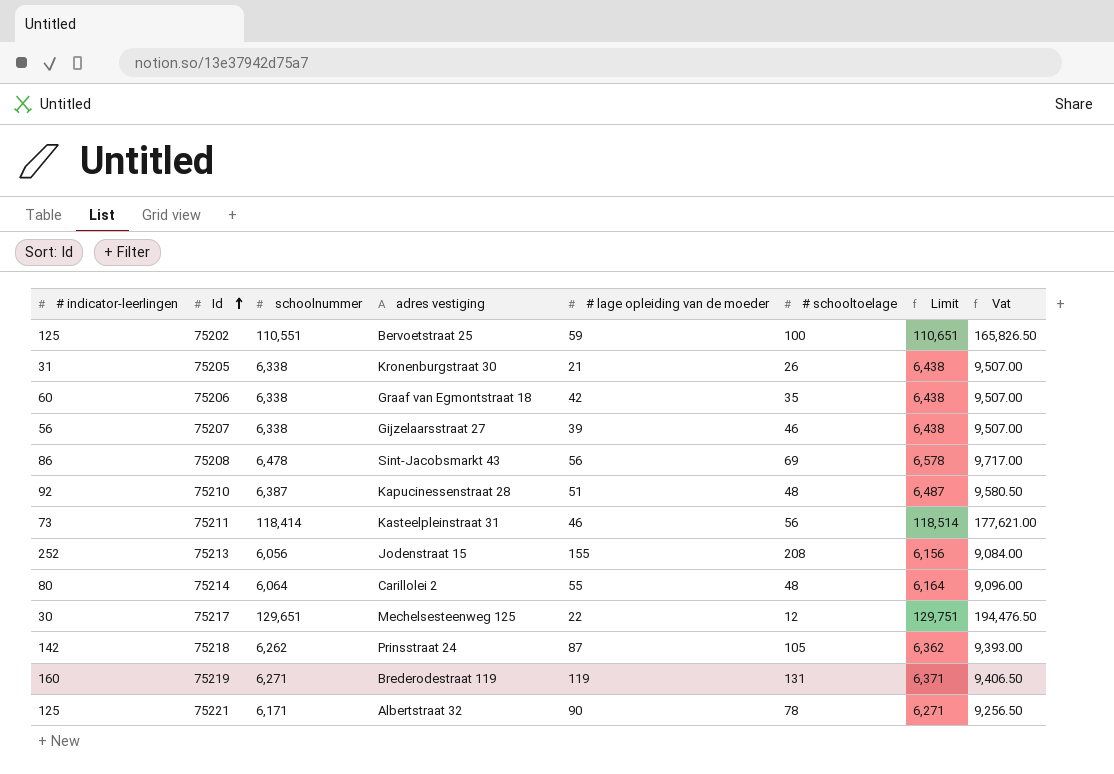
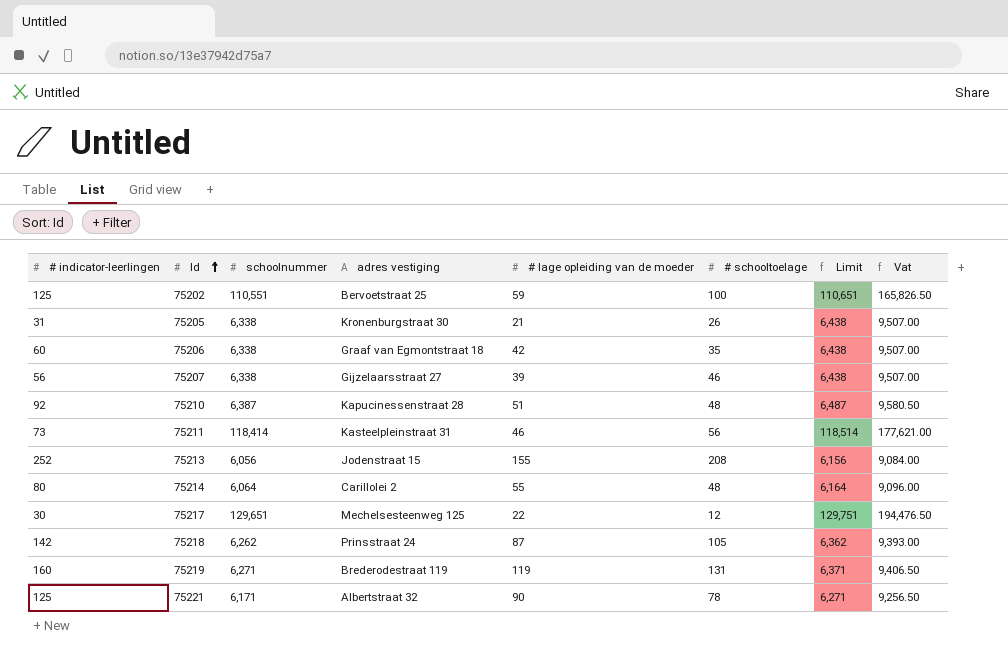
row 75208: 86 | 6,478 | Sint-Jacobsmarkt 43 | 56 | 69 | 6,578 | 9,717.00 -> none

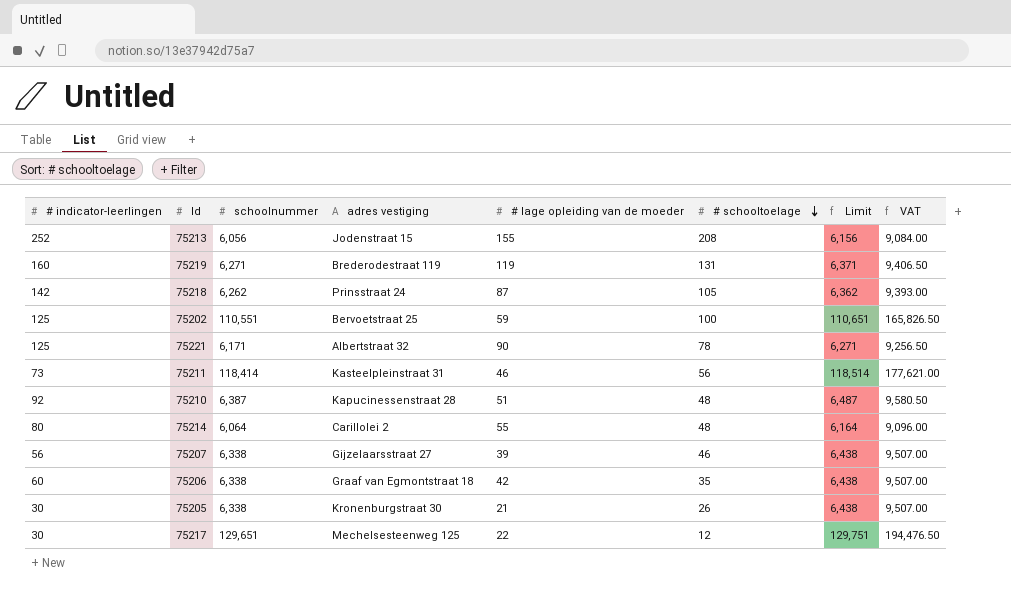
row order: Id ascending -> # schooltoelage descending
column name: Vat -> VAT
75205 | # indicator-leerlingen: 31 -> 30

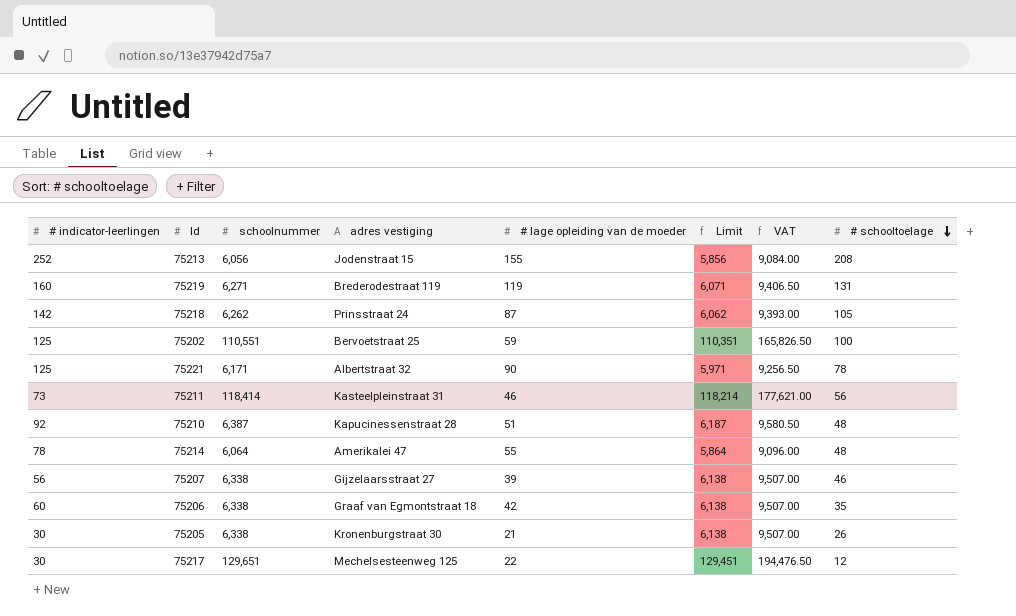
column Limit | formula: [schoolnummer] + 100 -> [schoolnummer] - 200
column # schooltoelage | position: 6 -> 8
75214 | # indicator-leerlingen: 80 -> 78
75214 | adres vestiging: Carillolei 2 -> Amerikalei 47

